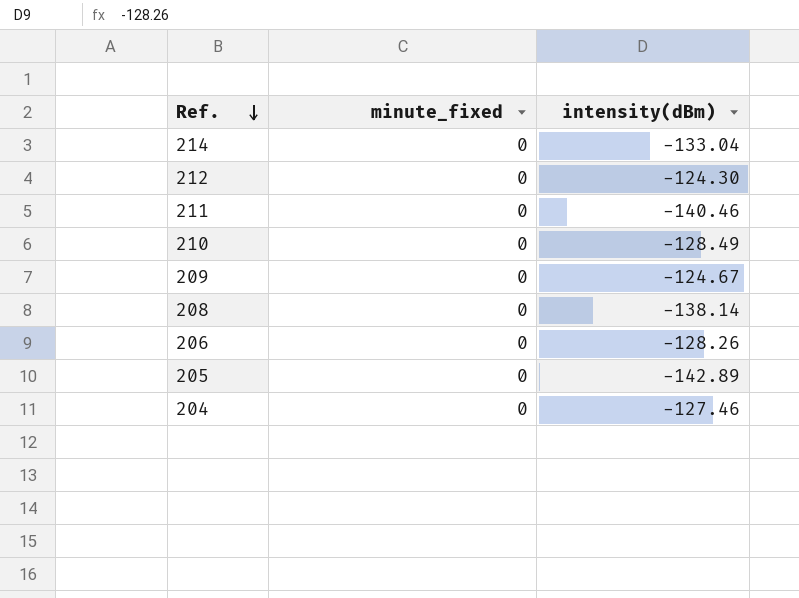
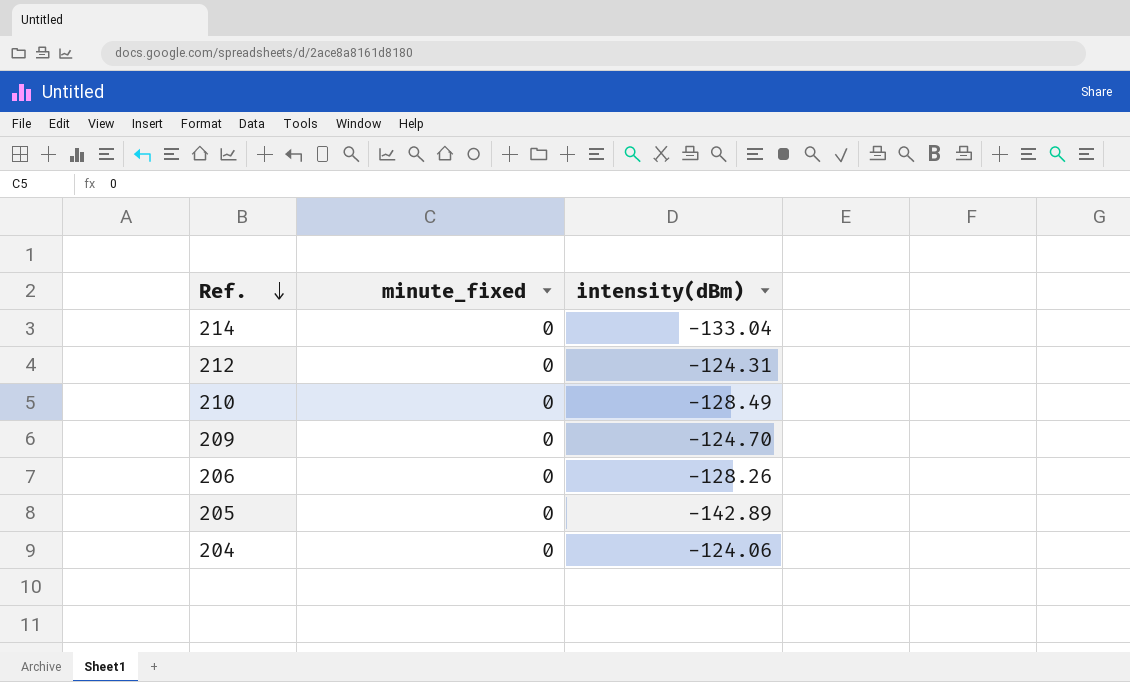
row 211: 0 | -140.46 -> none
row 208: 0 | -138.14 -> none
212 | intensity(dBm): -124.30 -> -124.31
209 | intensity(dBm): -124.67 -> -124.70
204 | intensity(dBm): -127.46 -> -124.06

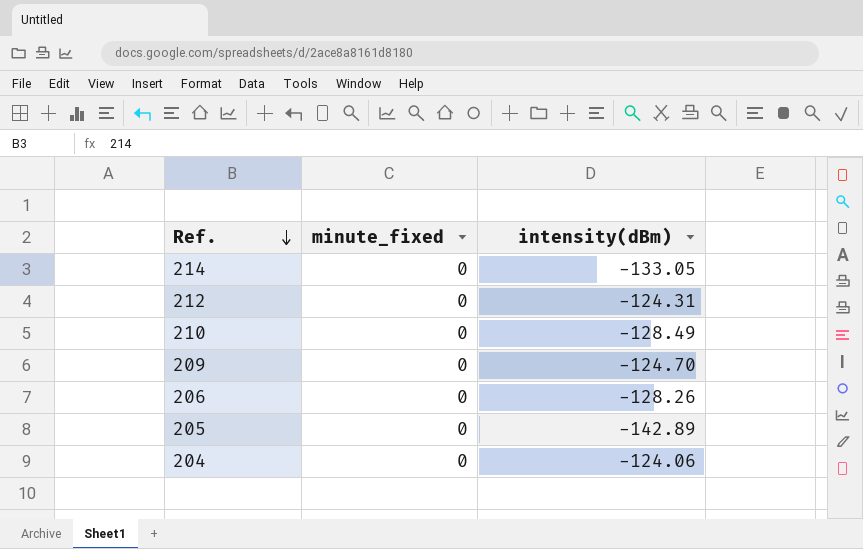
214 | intensity(dBm): -133.04 -> -133.05

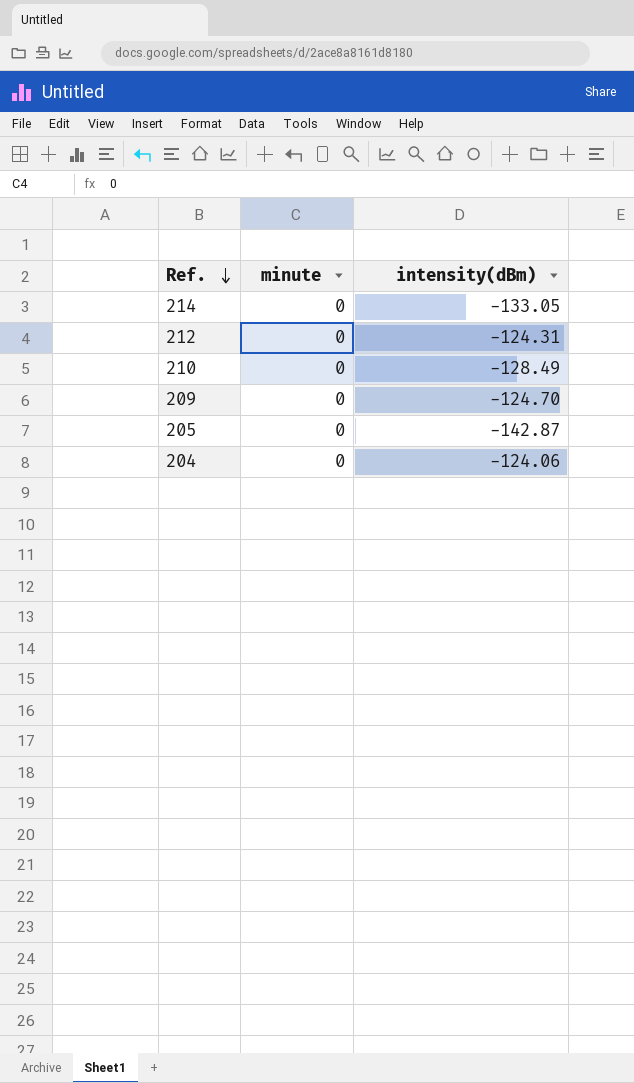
column name: minute_fixed -> minute
row 206: 0 | -128.26 -> none
205 | intensity(dBm): -142.89 -> -142.87

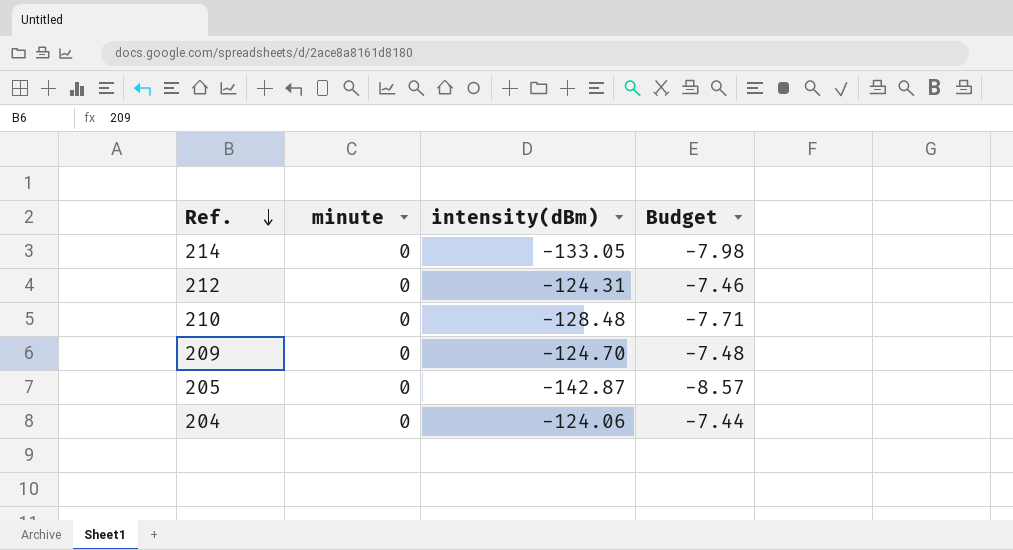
column Budget | formula: none -> [intensity(dBm)] * 0.06
210 | intensity(dBm): -128.49 -> -128.48

